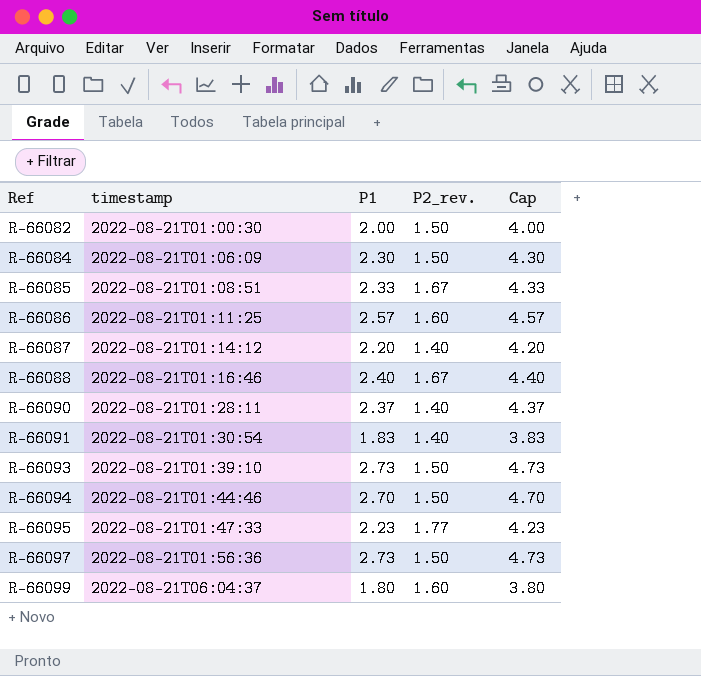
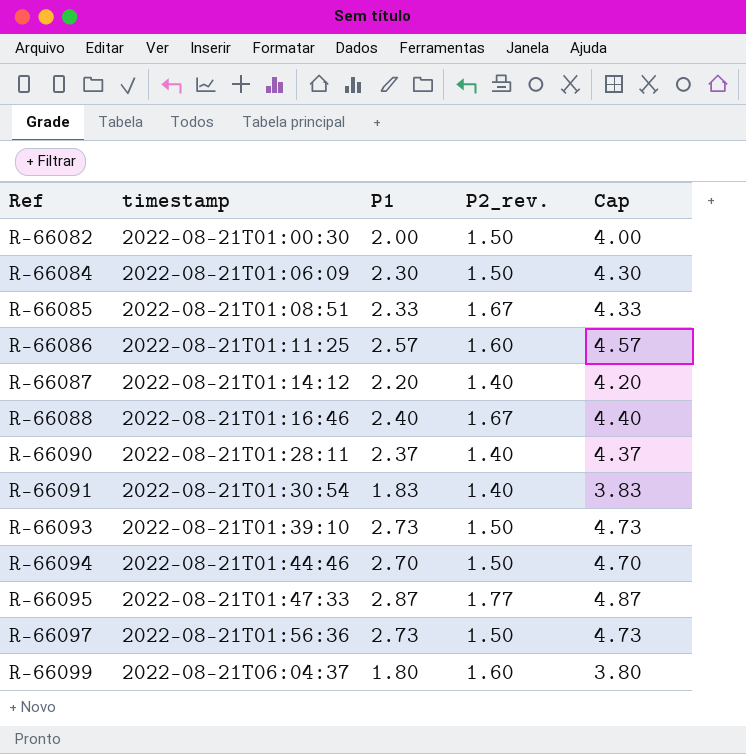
R-66095 | P1: 2.23 -> 2.87
R-66095 | Cap: 4.23 -> 4.87

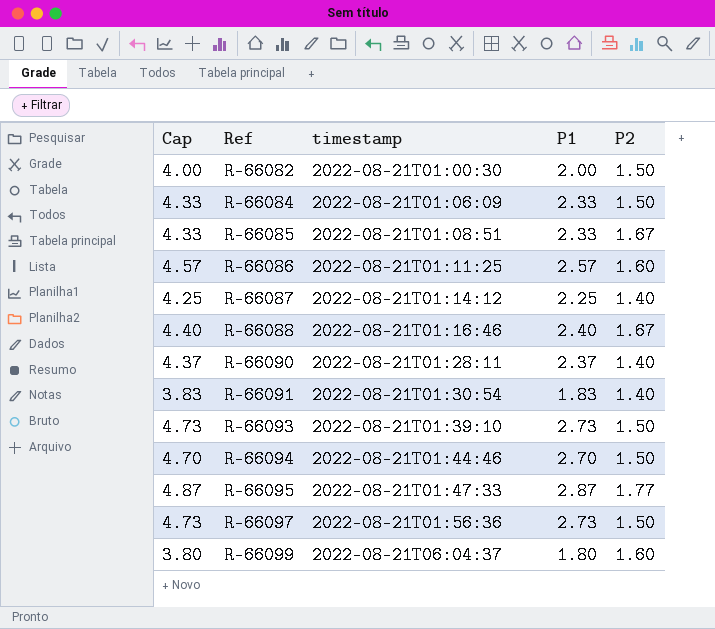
column Cap | position: 5 -> 1
column name: P2_rev. -> P2
R-66084 | Cap: 4.30 -> 4.33
R-66084 | P1: 2.30 -> 2.33
R-66087 | Cap: 4.20 -> 4.25
R-66087 | P1: 2.20 -> 2.25

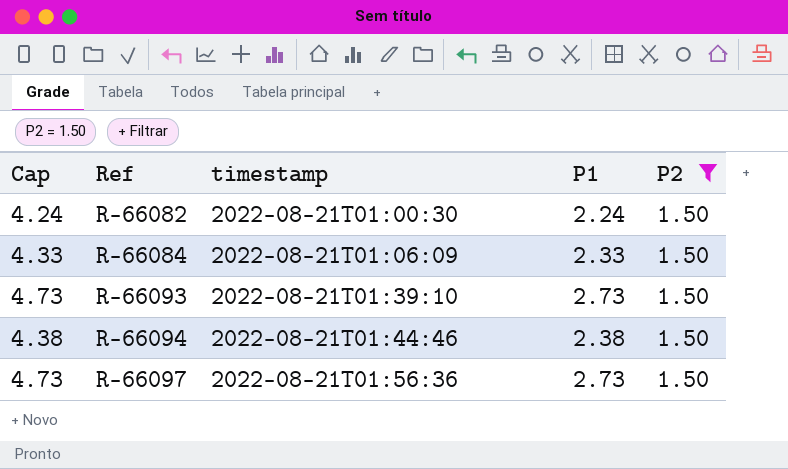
filter: none -> P2 = 1.50
R-66082 | Cap: 4.00 -> 4.24
R-66082 | P1: 2.00 -> 2.24
R-66094 | Cap: 4.70 -> 4.38
R-66094 | P1: 2.70 -> 2.38

